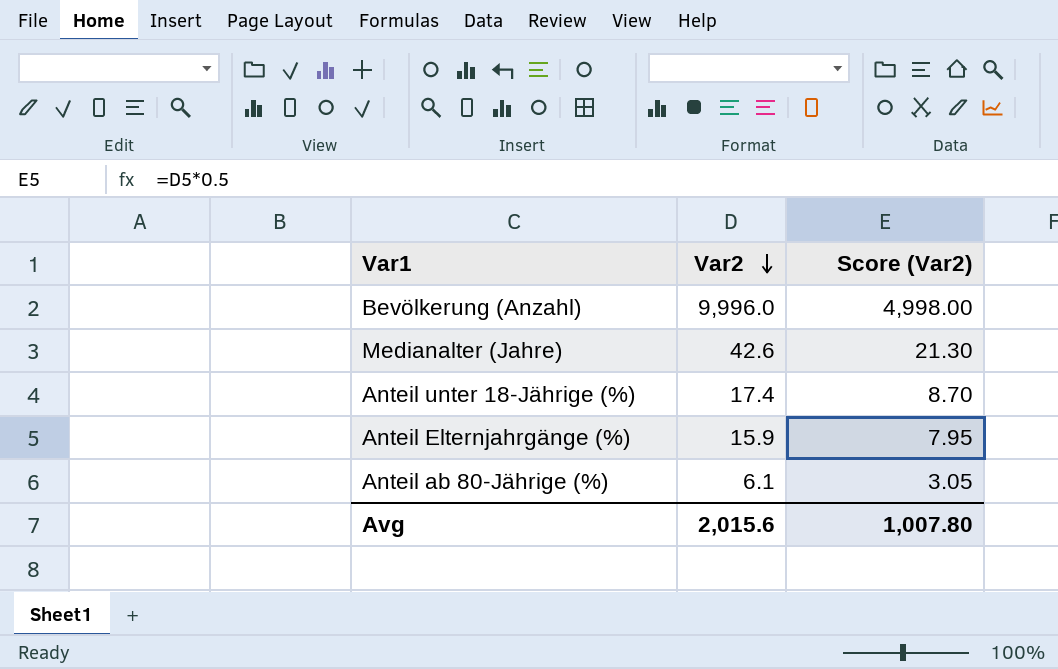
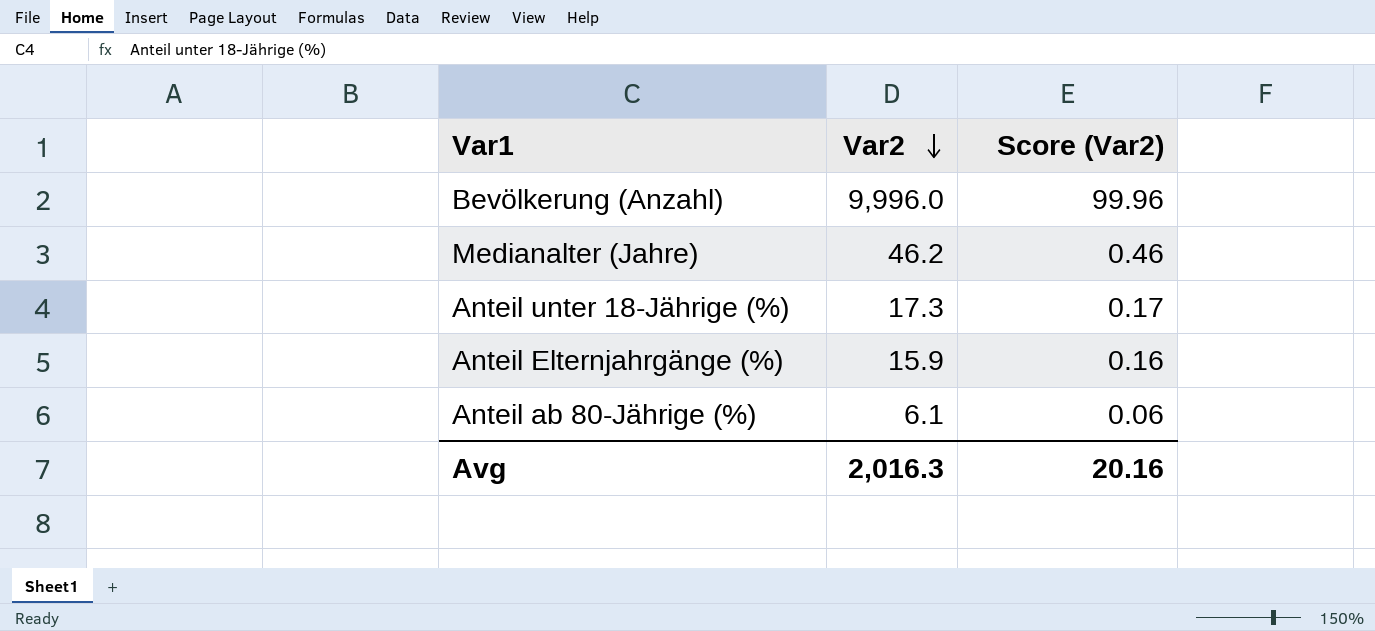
column Score (Var2) | formula: [Var2] * 0.5 -> [Var2] * 0.01
Medianalter (Jahre) | Var2: 42.6 -> 46.2
Anteil unter 18-Jährige (%) | Var2: 17.4 -> 17.3
Avg | Var2: 2,015.6 -> 2,016.3
Avg | Score (Var2): 1,007.80 -> 20.16

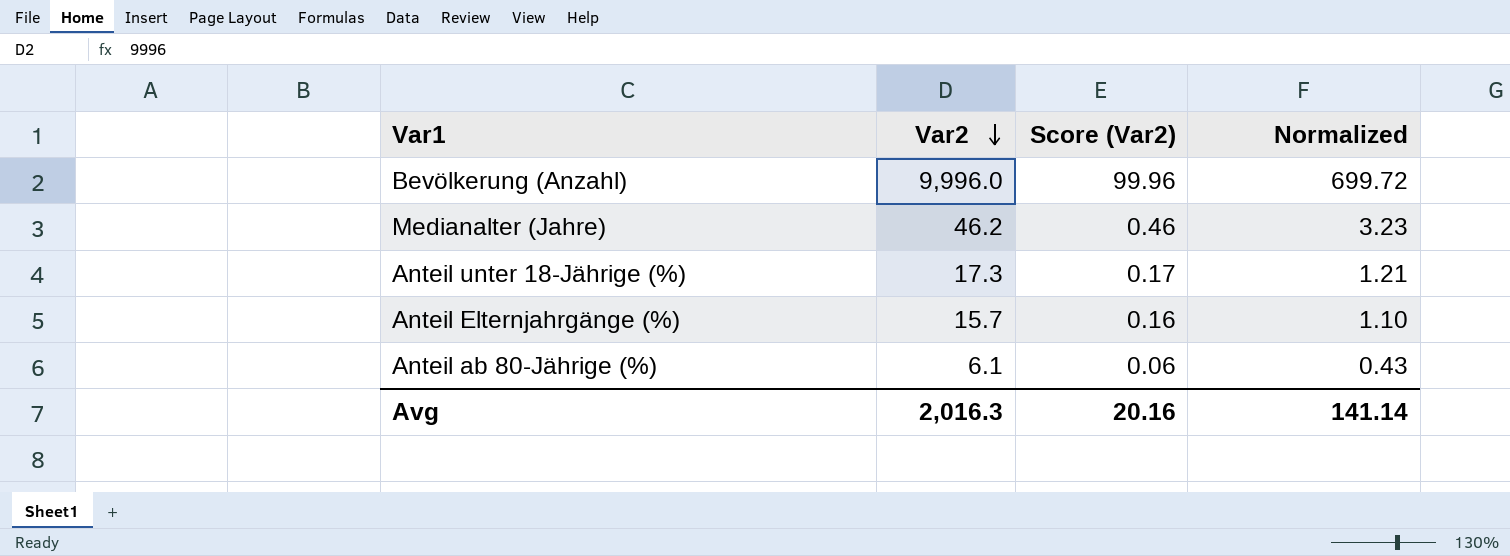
column Normalized | formula: none -> [Var2] * 0.07
Anteil Elternjahrgänge (%) | Var2: 15.9 -> 15.7

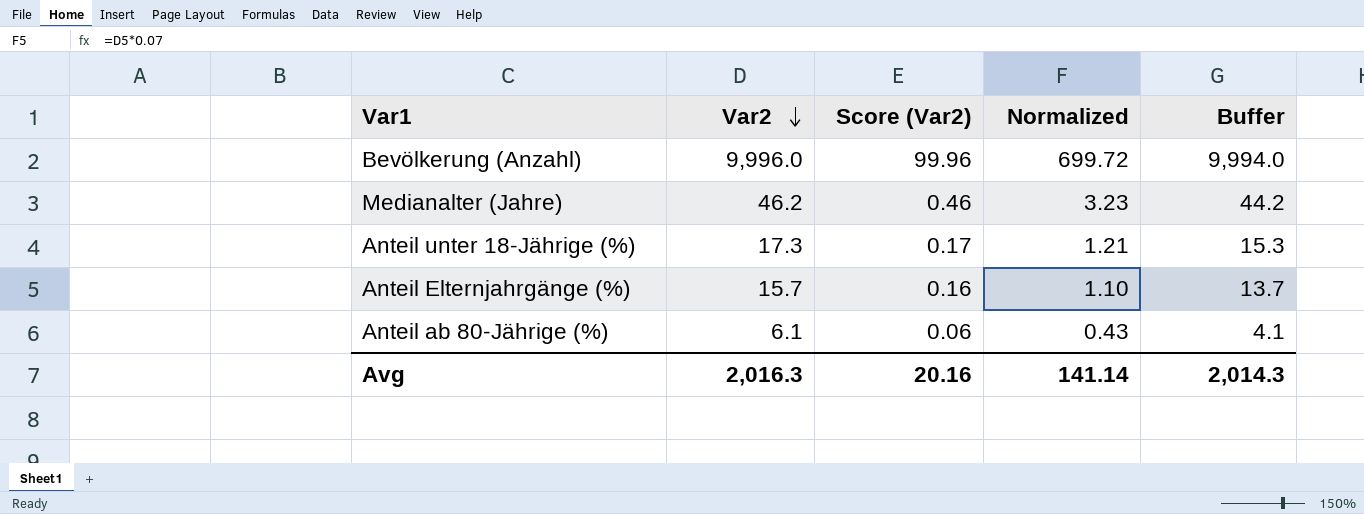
column Buffer | formula: none -> [Var2] - 2

